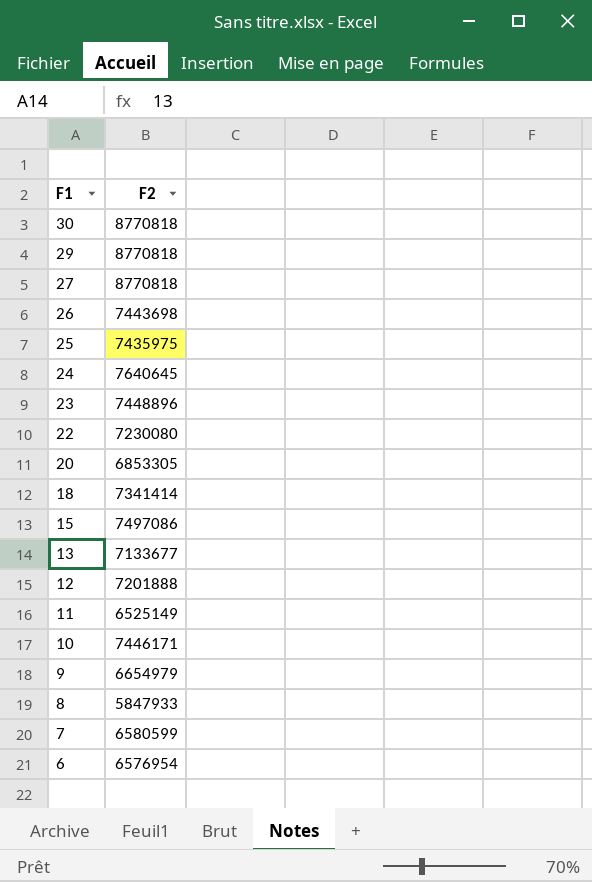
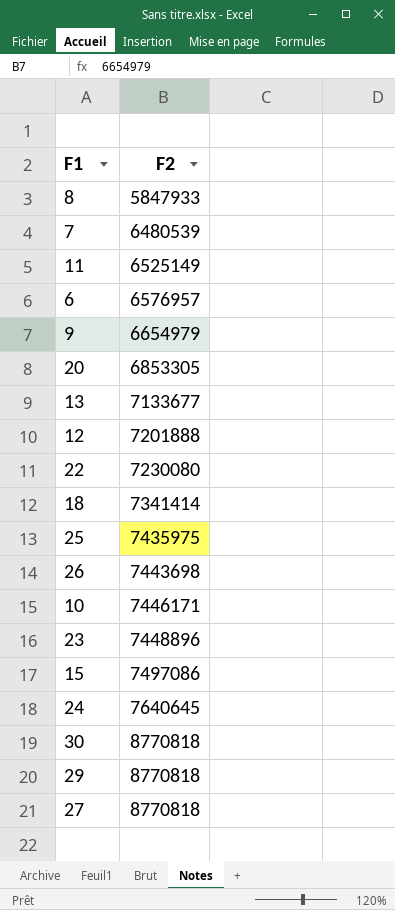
row order: F1 descending -> F2 ascending
7 | F2: 6580599 -> 6480539
6 | F2: 6576954 -> 6576957

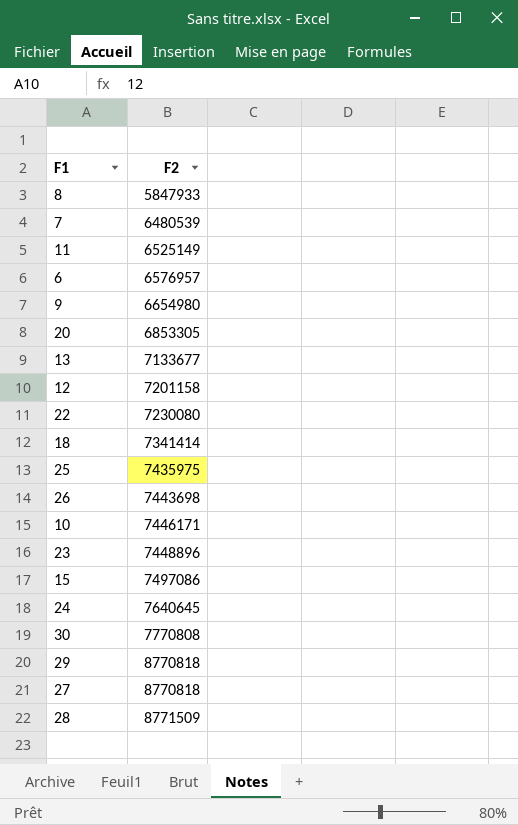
9 | F2: 6654979 -> 6654980
12 | F2: 7201888 -> 7201158
30 | F2: 8770818 -> 7770808
row 28: none -> 8771509

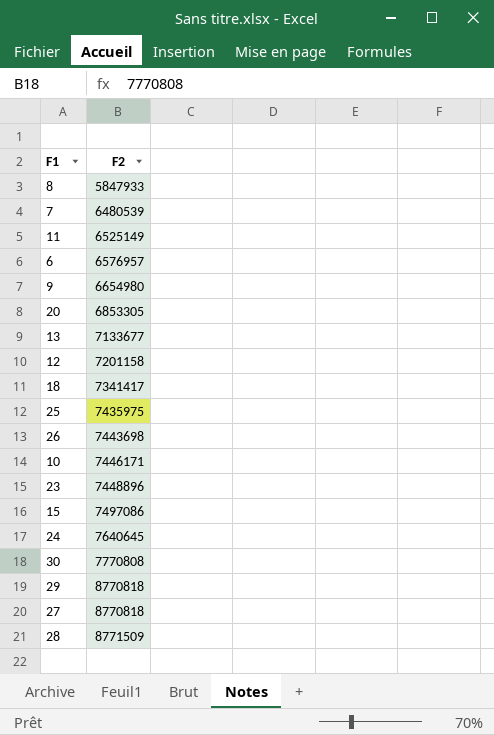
row 22: 7230080 -> none
18 | F2: 7341414 -> 7341417

